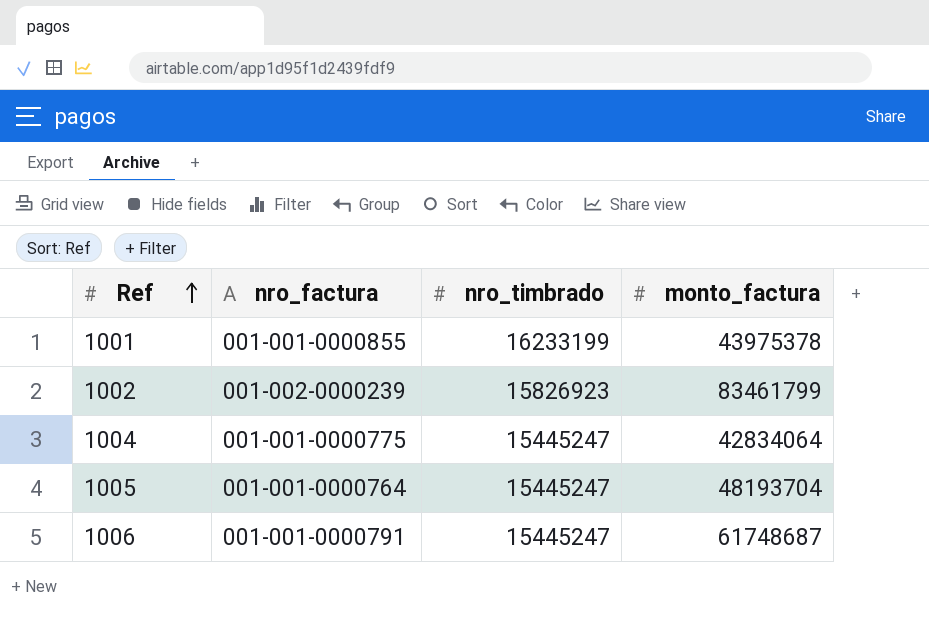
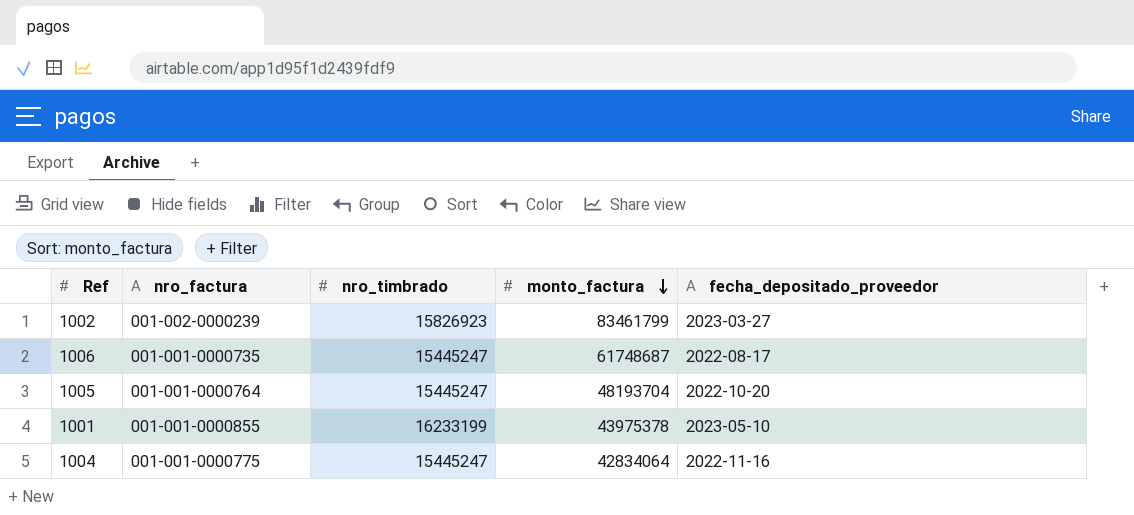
row order: Ref ascending -> monto_factura descending
column fecha_depositado_proveedor | position: none -> 5
1006 | nro_factura: 001-001-0000791 -> 001-001-0000735

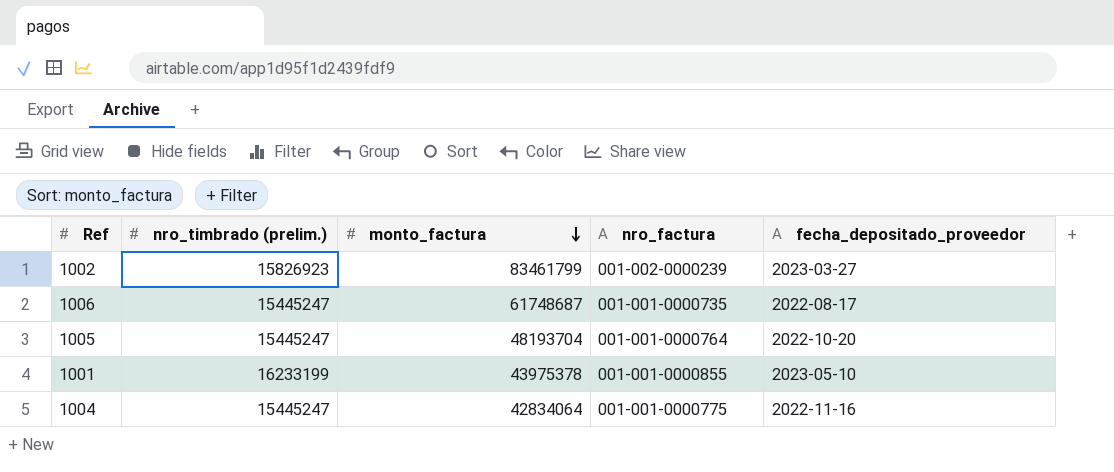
column name: nro_timbrado -> nro_timbrado (prelim.)
column nro_factura | position: 2 -> 4

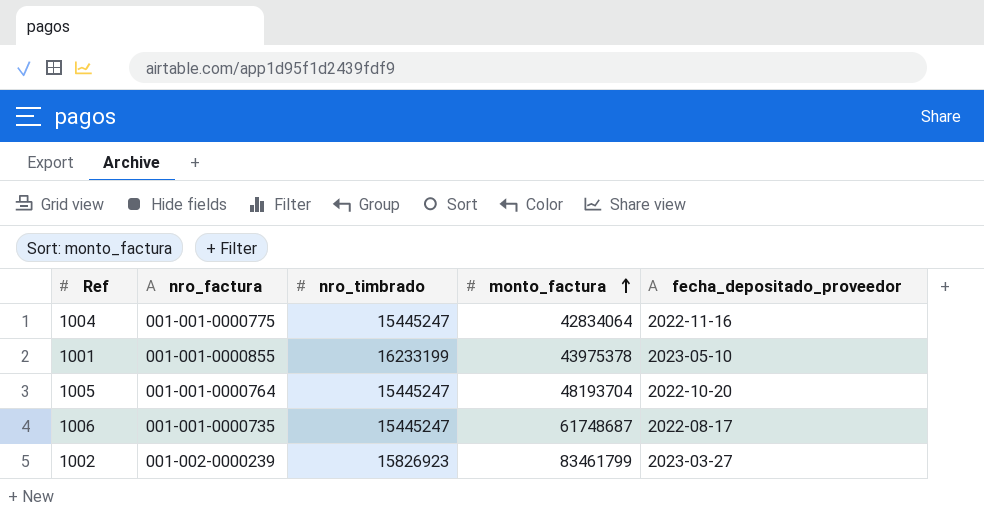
row order: monto_factura descending -> monto_factura ascending
column nro_factura | position: 4 -> 2
column name: nro_timbrado (prelim.) -> nro_timbrado

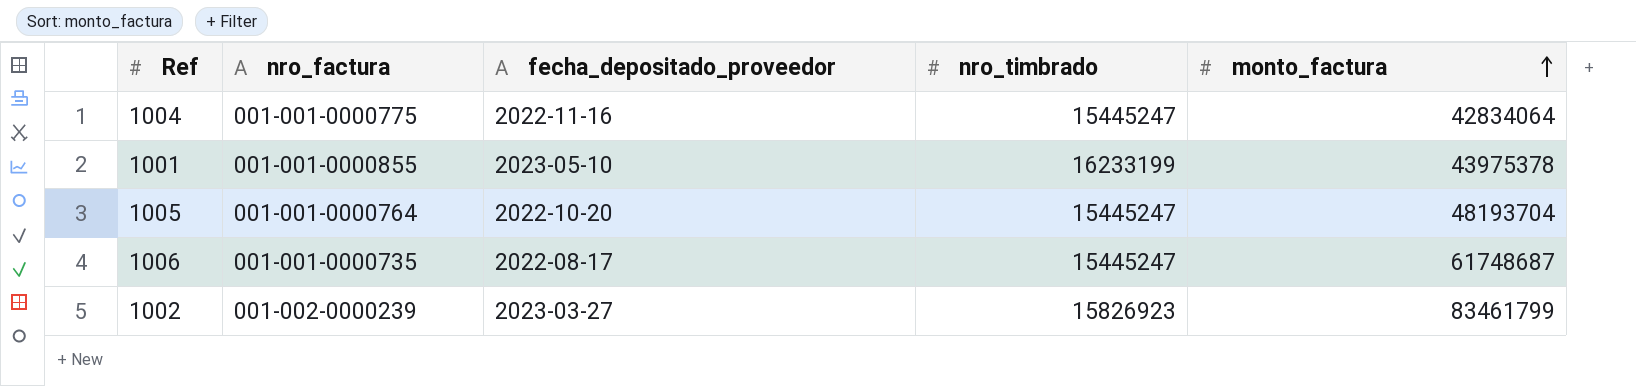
column fecha_depositado_proveedor | position: 5 -> 3

